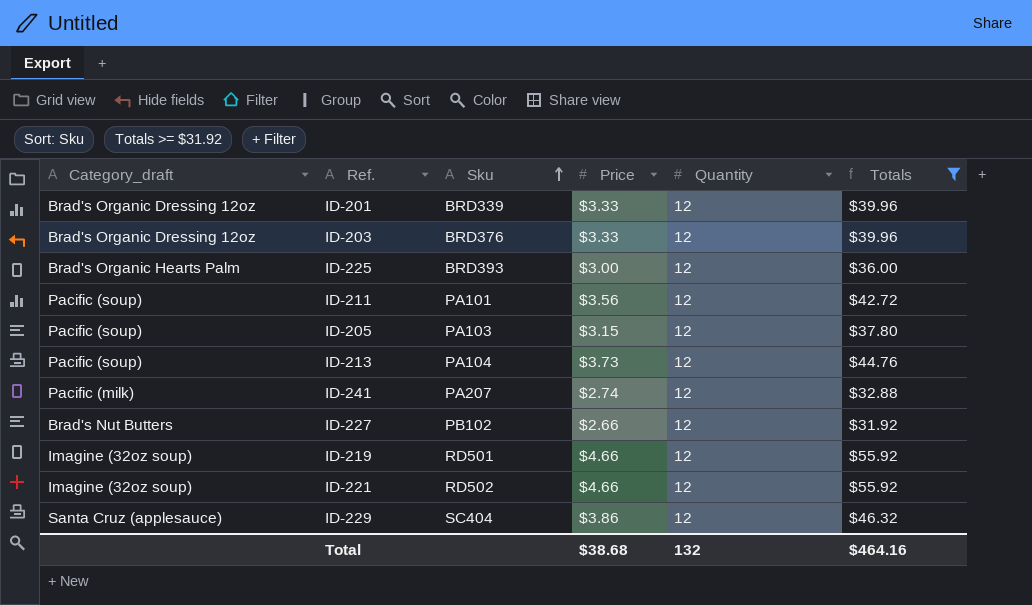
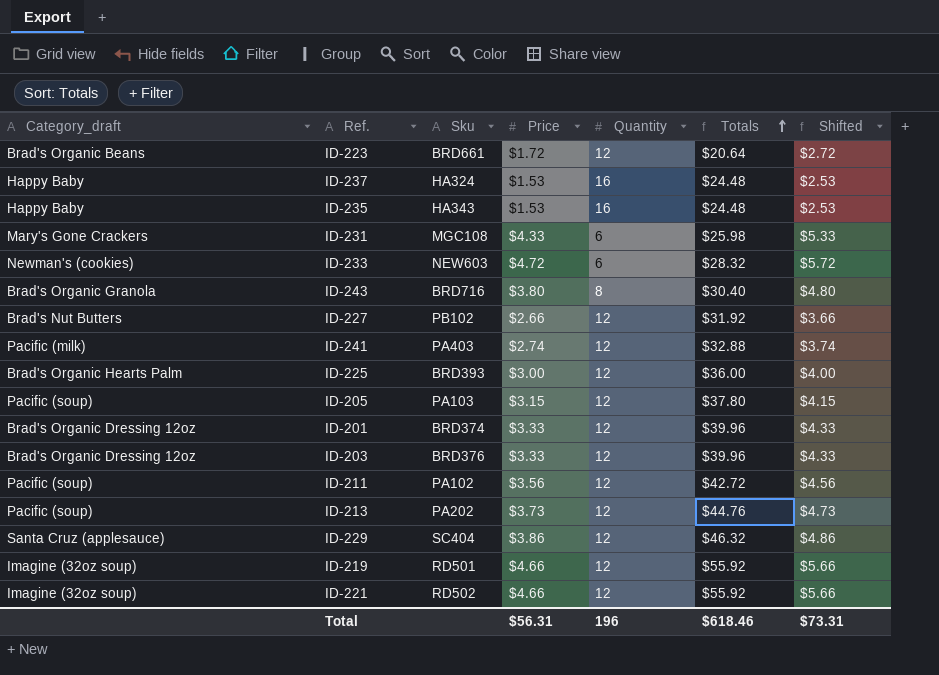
filter: Totals >= $31.92 -> none
row order: Sku ascending -> Totals ascending
column Shifted | formula: none -> [Price] + 1
ID-241 | Sku: PA207 -> PA403
ID-201 | Sku: BRD339 -> BRD374
ID-211 | Sku: PA101 -> PA102
ID-213 | Sku: PA104 -> PA202
Total | Price: $38.68 -> $56.31
Total | Quantity: 132 -> 196
Total | Totals: $464.16 -> $618.46

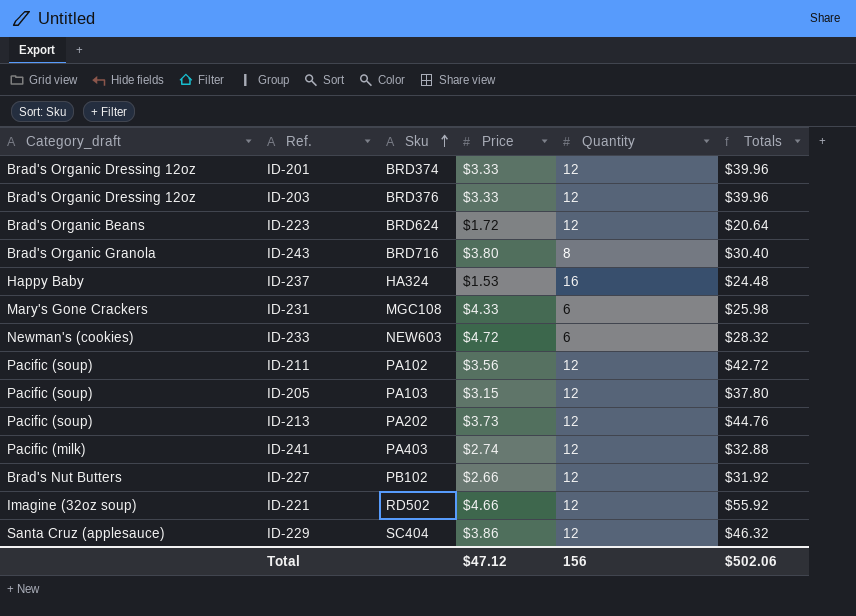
row order: Totals ascending -> Sku ascending
column Shifted | formula: [Price] + 1 -> none
row ID-235: Happy Baby | HA343 | $1.53 | 16 | $24.48 | $2.53 -> none
row ID-225: Brad's Organic Hearts Palm | BRD393 | $3.00 | 12 | $36.00 | $4.00 -> none
row ID-219: Imagine (32oz soup) | RD501 | $4.66 | 12 | $55.92 | $5.66 -> none
ID-223 | Sku: BRD661 -> BRD624
Total | Price: $56.31 -> $47.12
Total | Quantity: 196 -> 156
Total | Totals: $618.46 -> $502.06

